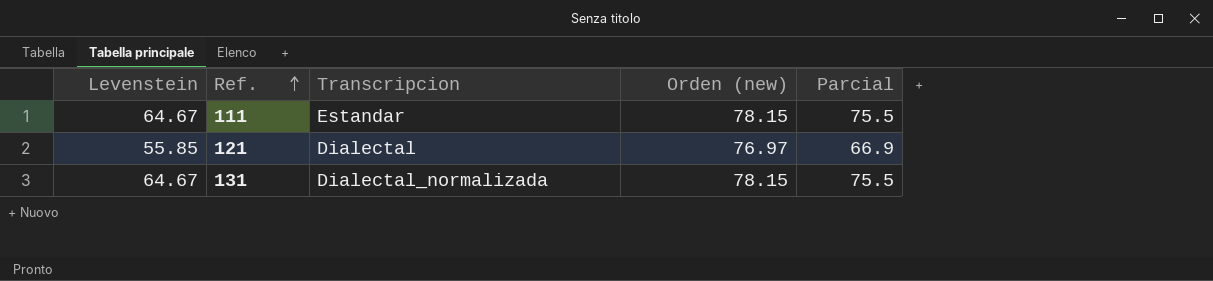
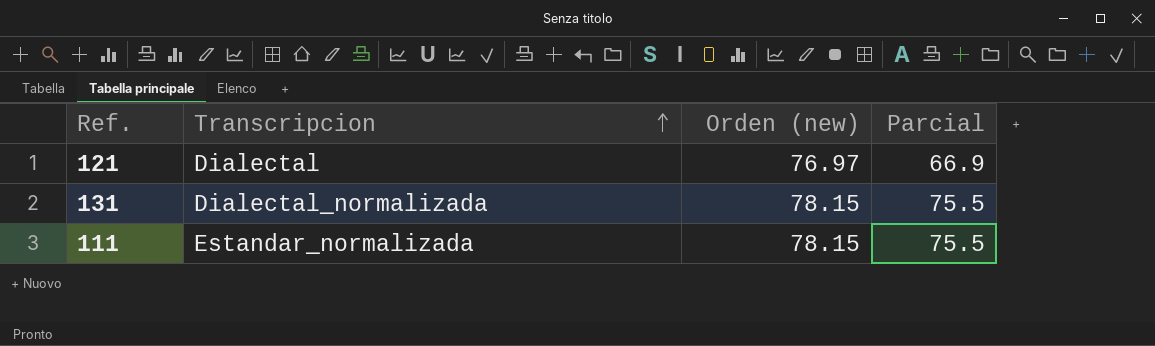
row order: Ref. ascending -> Transcripcion ascending
column Levenstein | position: 1 -> none
111 | Transcripcion: Estandar -> Estandar_normalizada

